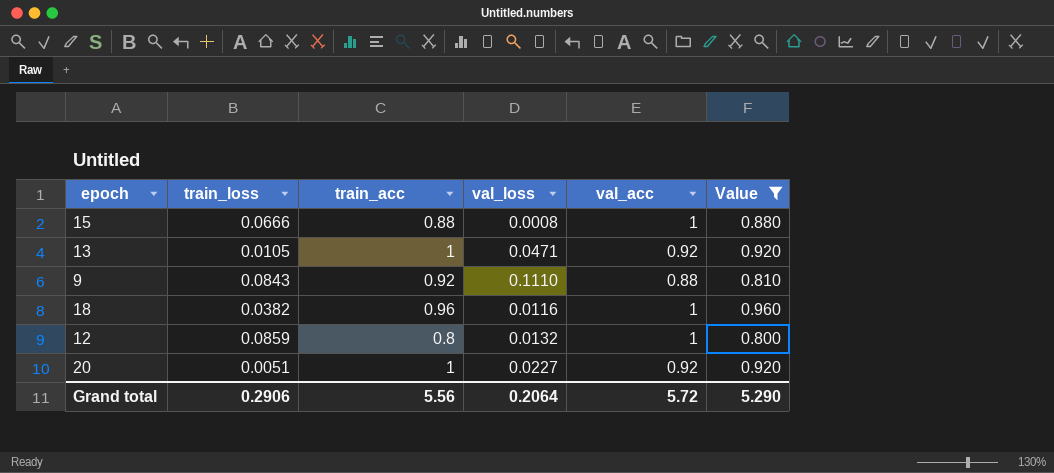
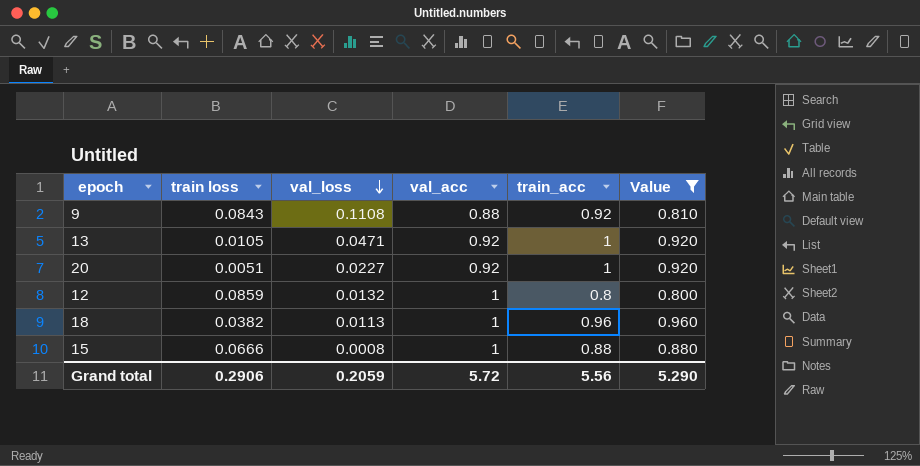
row order: none -> val_loss descending
column name: train_loss -> train loss
column train_acc | position: 3 -> 5
9 | val_loss: 0.1110 -> 0.1108
18 | val_loss: 0.0116 -> 0.0113
Grand total | val_loss: 0.2064 -> 0.2059

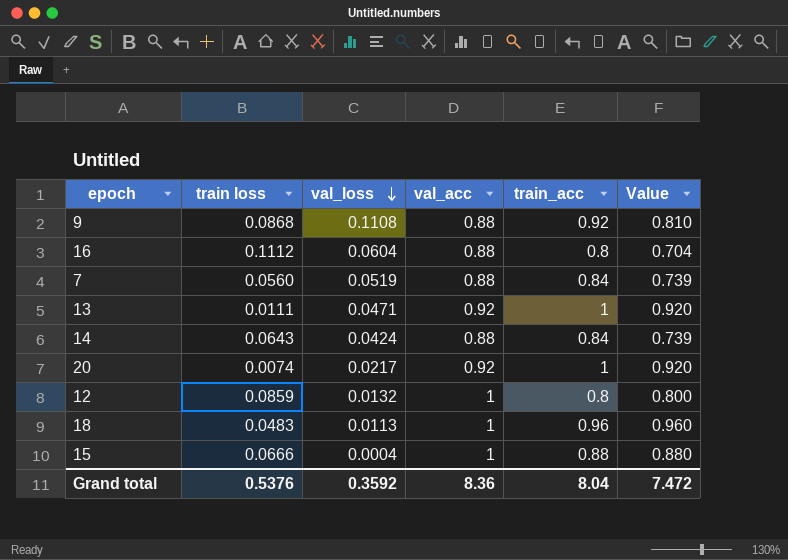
filter: Value >= 0.800 -> none
9 | train loss: 0.0843 -> 0.0868
13 | train loss: 0.0105 -> 0.0111
20 | train loss: 0.0051 -> 0.0074
20 | val_loss: 0.0227 -> 0.0217
18 | train loss: 0.0382 -> 0.0483
15 | val_loss: 0.0008 -> 0.0004
Grand total | train loss: 0.2906 -> 0.5376
Grand total | val_loss: 0.2059 -> 0.3592
Grand total | val_acc: 5.72 -> 8.36
Grand total | train_acc: 5.56 -> 8.04
Grand total | Value: 5.290 -> 7.472

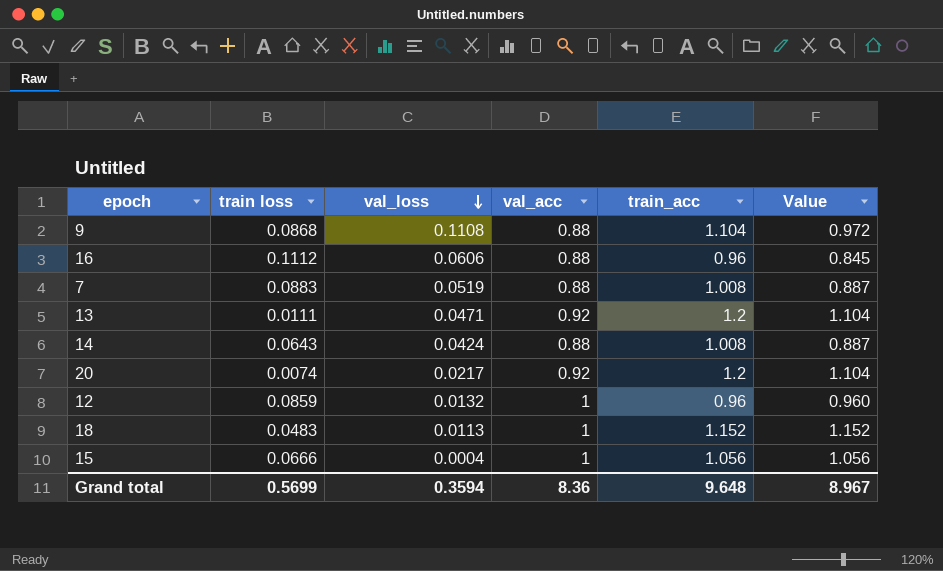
9 | train_acc: 0.92 -> 1.104
9 | Value: 0.810 -> 0.972
16 | val_loss: 0.0604 -> 0.0606
16 | train_acc: 0.8 -> 0.96
16 | Value: 0.704 -> 0.845
7 | train loss: 0.0560 -> 0.0883
7 | train_acc: 0.84 -> 1.008
7 | Value: 0.739 -> 0.887
13 | train_acc: 1 -> 1.2
13 | Value: 0.920 -> 1.104
14 | train_acc: 0.84 -> 1.008
14 | Value: 0.739 -> 0.887
20 | train_acc: 1 -> 1.2
20 | Value: 0.920 -> 1.104
12 | train_acc: 0.8 -> 0.96
12 | Value: 0.800 -> 0.960
18 | train_acc: 0.96 -> 1.152
18 | Value: 0.960 -> 1.152
15 | train_acc: 0.88 -> 1.056
15 | Value: 0.880 -> 1.056
Grand total | train loss: 0.5376 -> 0.5699
Grand total | val_loss: 0.3592 -> 0.3594
Grand total | train_acc: 8.04 -> 9.648
Grand total | Value: 7.472 -> 8.967

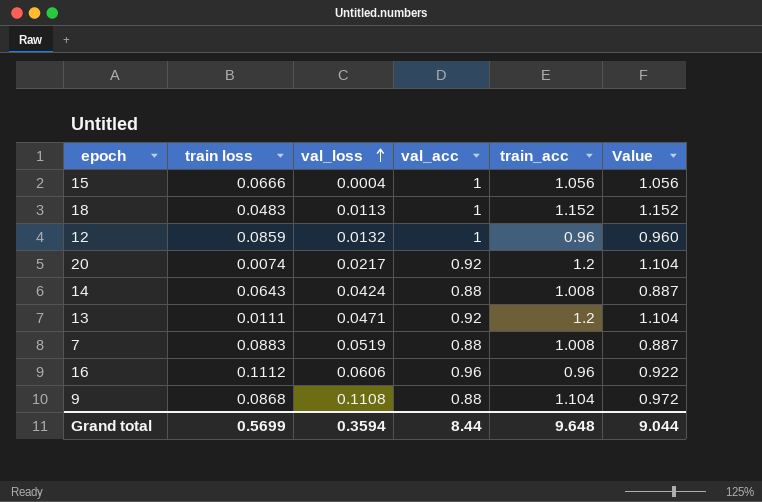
row order: val_loss descending -> val_loss ascending
16 | val_acc: 0.88 -> 0.96
16 | Value: 0.845 -> 0.922
Grand total | val_acc: 8.36 -> 8.44
Grand total | Value: 8.967 -> 9.044

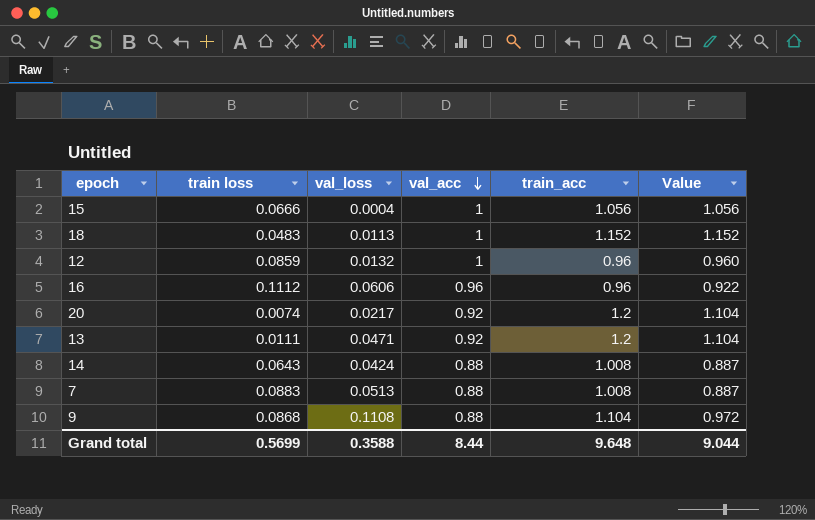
row order: val_loss ascending -> val_acc descending
7 | val_loss: 0.0519 -> 0.0513
Grand total | val_loss: 0.3594 -> 0.3588

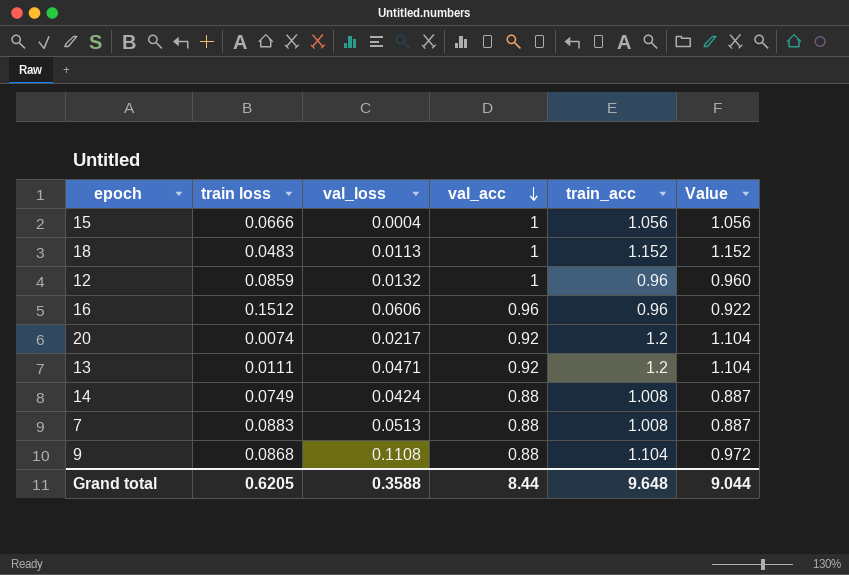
16 | train loss: 0.1112 -> 0.1512
14 | train loss: 0.0643 -> 0.0749
Grand total | train loss: 0.5699 -> 0.6205

